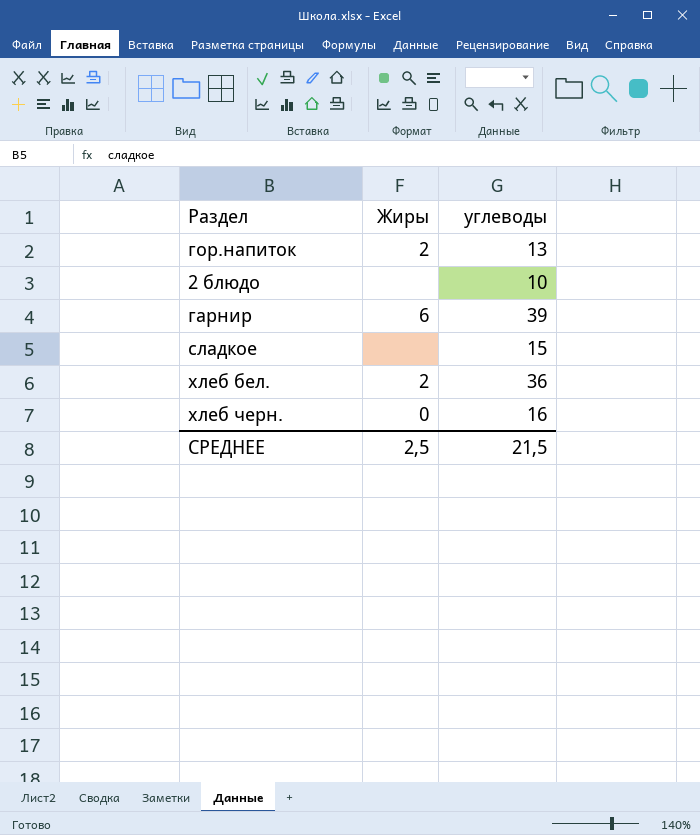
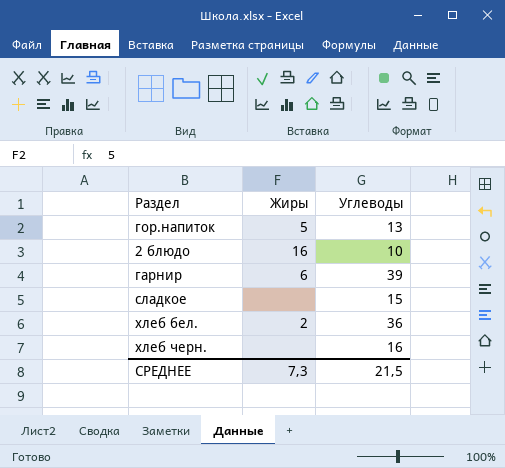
column name: углеводы -> Углеводы
гор.напиток | Жиры: 2 -> 5
2 блюдо | Жиры: none -> 16
хлеб черн. | Жиры: 0 -> none
СРЕДНЕЕ | Жиры: 2,5 -> 7,3

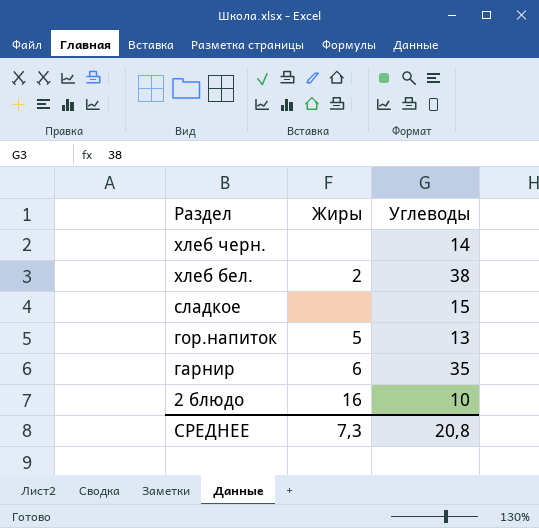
row order: none -> Раздел descending
хлеб черн. | Углеводы: 16 -> 14
хлеб бел. | Углеводы: 36 -> 38
гарнир | Углеводы: 39 -> 35
СРЕДНЕЕ | Углеводы: 21,5 -> 20,8

